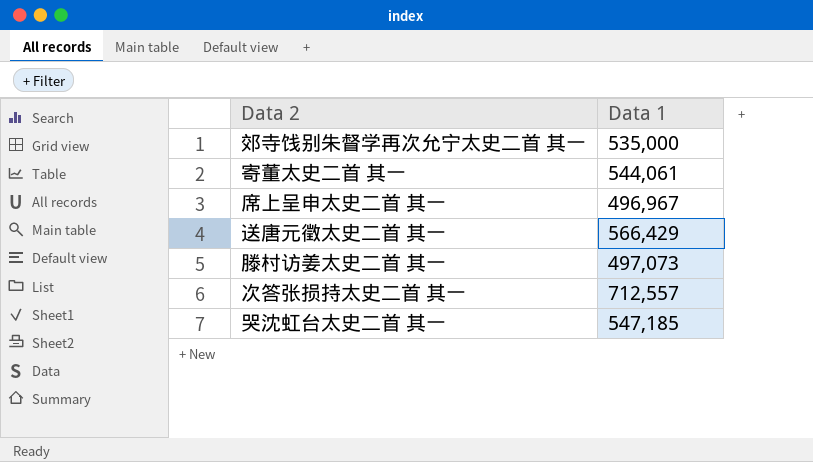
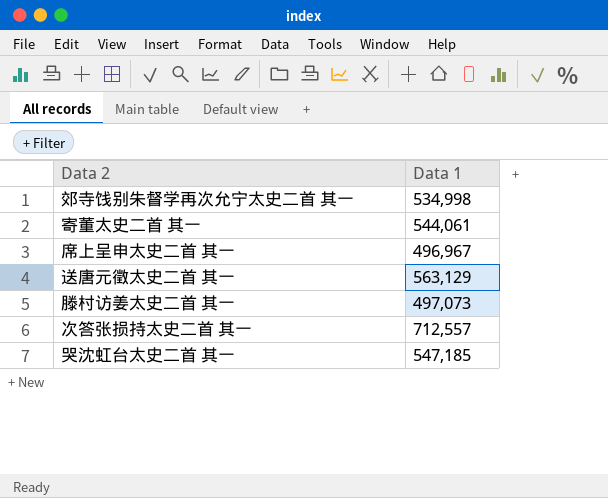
郊寺饯别朱督学再次允宁太史二首 其一 | Data 1: 535,000 -> 534,998
送唐元徵太史二首 其一 | Data 1: 566,429 -> 563,129

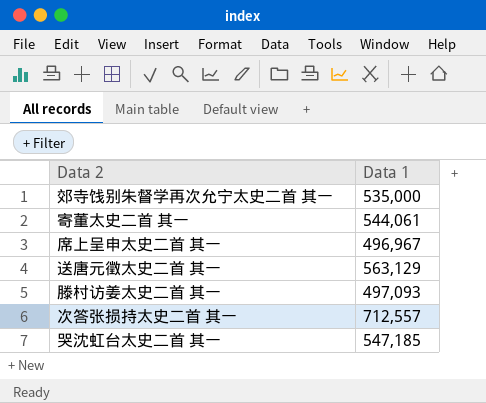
郊寺饯别朱督学再次允宁太史二首 其一 | Data 1: 534,998 -> 535,000
滕村访姜太史二首 其一 | Data 1: 497,073 -> 497,093

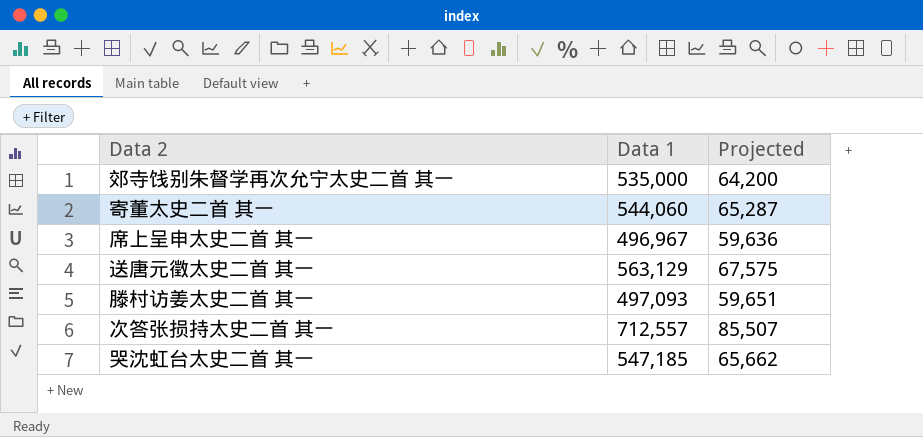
column Projected | formula: none -> [Data 1] * 0.12
寄董太史二首 其一 | Data 1: 544,061 -> 544,060

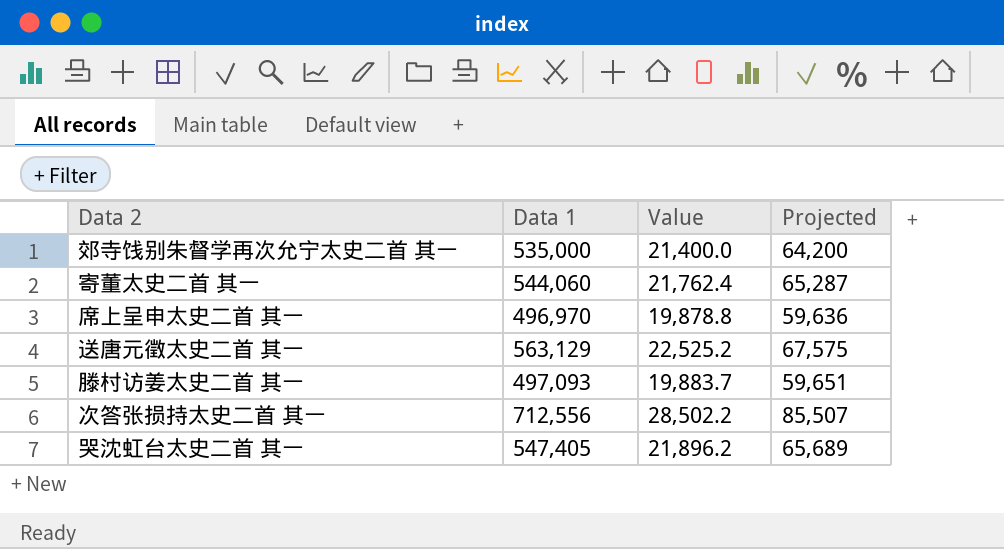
column Value | formula: none -> [Data 1] * 0.04
席上呈申太史二首 其一 | Data 1: 496,967 -> 496,970
次答张损持太史二首 其一 | Data 1: 712,557 -> 712,556
哭沈虹台太史二首 其一 | Data 1: 547,185 -> 547,405
哭沈虹台太史二首 其一 | Projected: 65,662 -> 65,689

